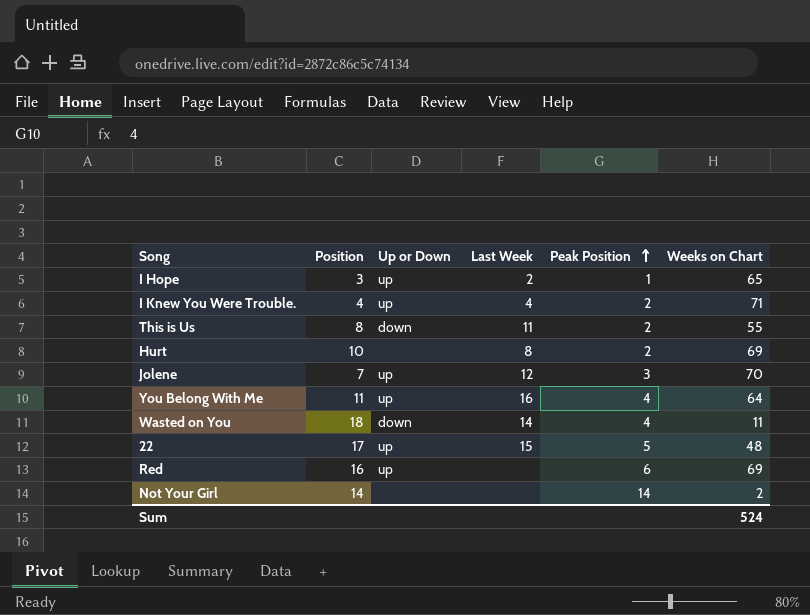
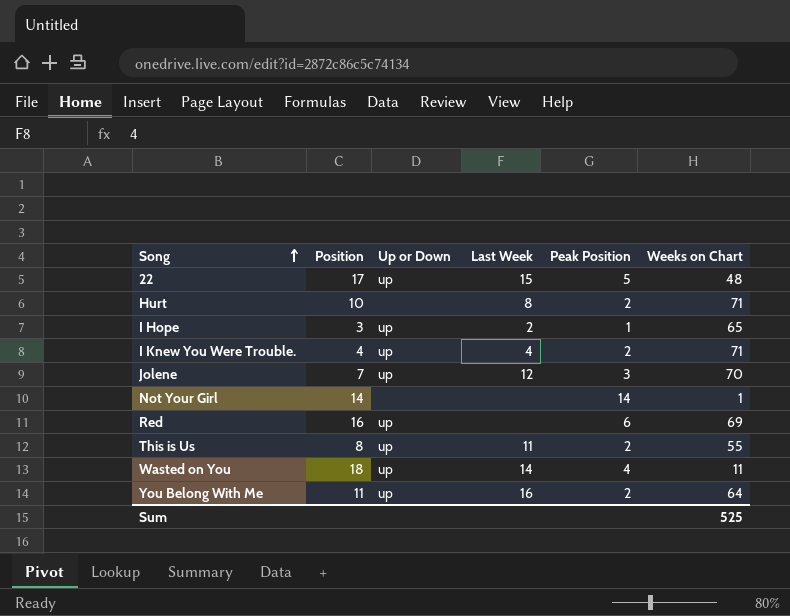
row order: Peak Position ascending -> Song ascending
Hurt | Weeks on Chart: 69 -> 71
Not Your Girl | Weeks on Chart: 2 -> 1
This is Us | Up or Down: down -> up
Wasted on You | Up or Down: down -> up
You Belong With Me | Peak Position: 4 -> 2
Sum | Weeks on Chart: 524 -> 525

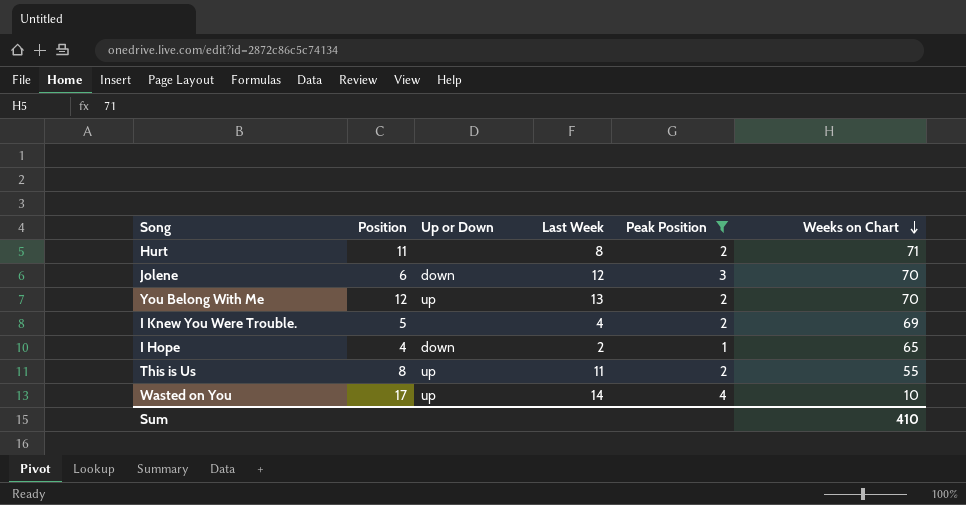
filter: none -> Peak Position <= 4
row order: Song ascending -> Weeks on Chart descending
Hurt | Position: 10 -> 11
Jolene | Position: 7 -> 6
Jolene | Up or Down: up -> down
You Belong With Me | Position: 11 -> 12
You Belong With Me | Last Week: 16 -> 13
You Belong With Me | Weeks on Chart: 64 -> 70
I Knew You Were Trouble. | Position: 4 -> 5
I Knew You Were Trouble. | Up or Down: up -> none
I Knew You Were Trouble. | Weeks on Chart: 71 -> 69
I Hope | Position: 3 -> 4
I Hope | Up or Down: up -> down
Wasted on You | Position: 18 -> 17
Wasted on You | Weeks on Chart: 11 -> 10
Sum | Weeks on Chart: 525 -> 410

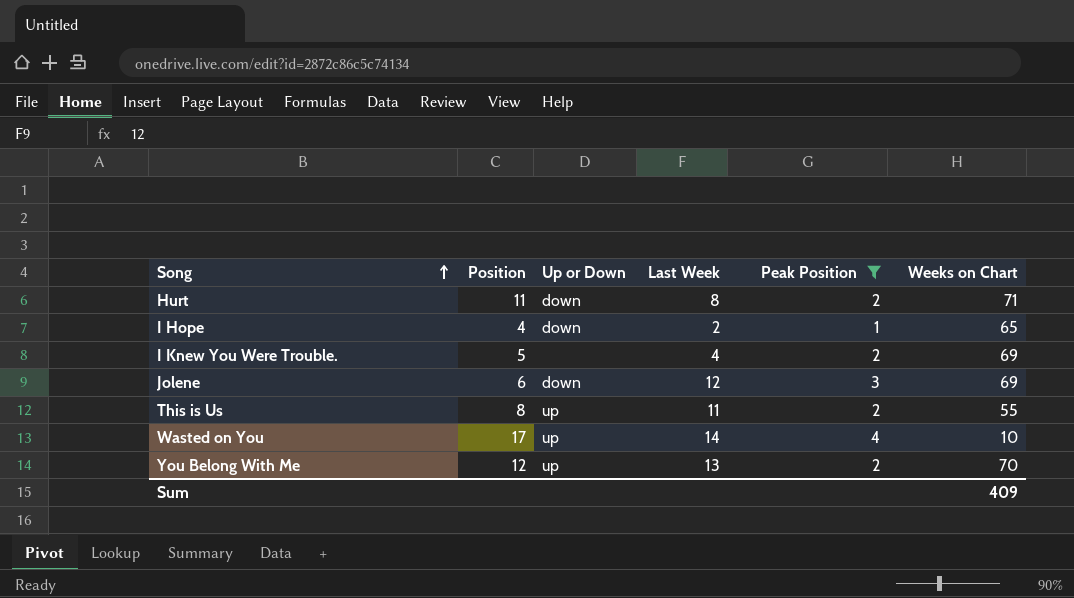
row order: Weeks on Chart descending -> Song ascending
Hurt | Up or Down: none -> down
Jolene | Weeks on Chart: 70 -> 69
Sum | Weeks on Chart: 410 -> 409

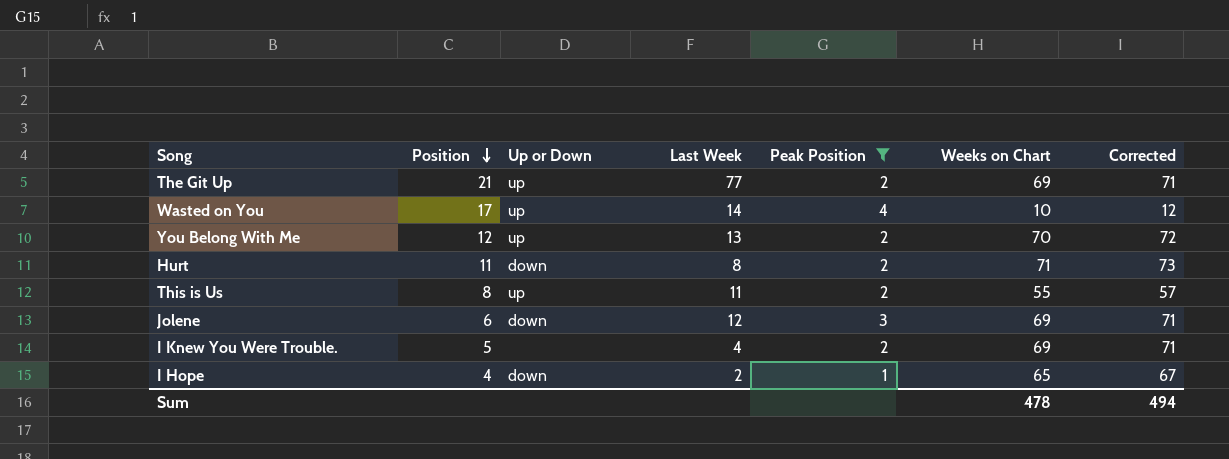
row order: Song ascending -> Position descending
column Corrected | formula: none -> [Weeks on Chart] + 2
row The Git Up: none -> 21 | up | 77 | 2 | 69 | 71
Sum | Weeks on Chart: 409 -> 478

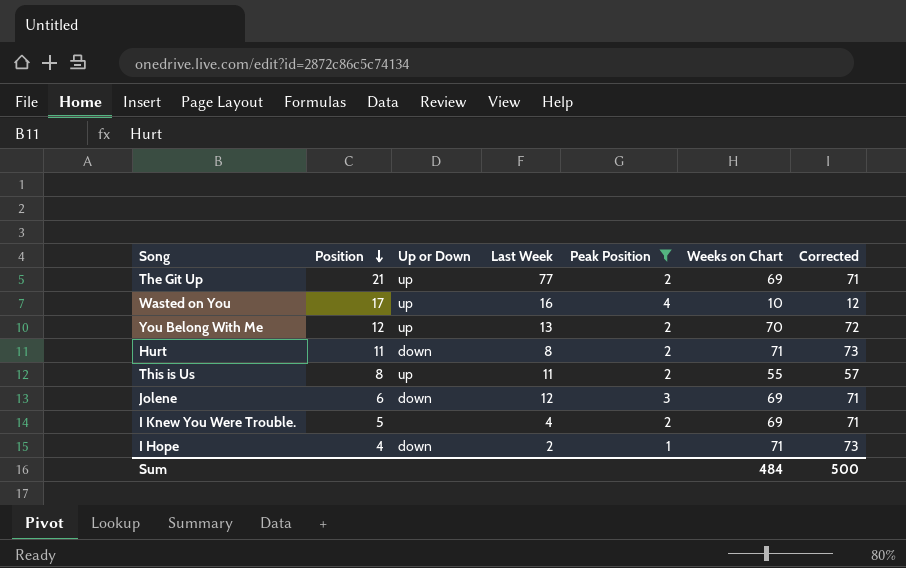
Wasted on You | Last Week: 14 -> 16
I Hope | Weeks on Chart: 65 -> 71
I Hope | Corrected: 67 -> 73
Sum | Weeks on Chart: 478 -> 484
Sum | Corrected: 494 -> 500

